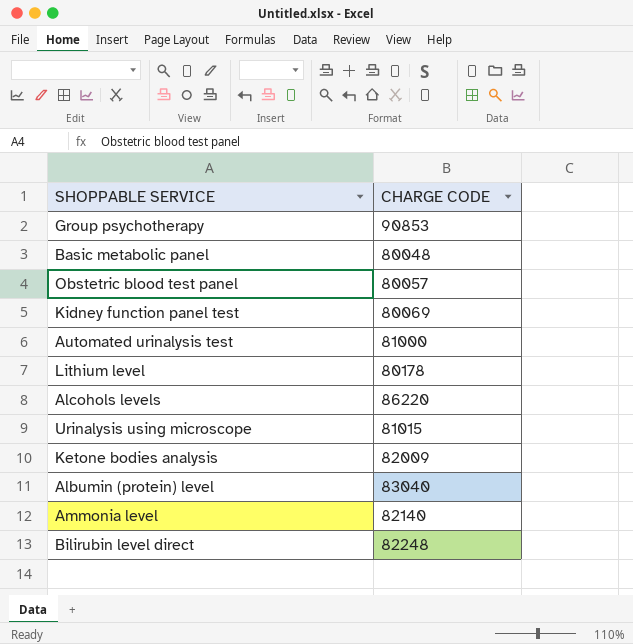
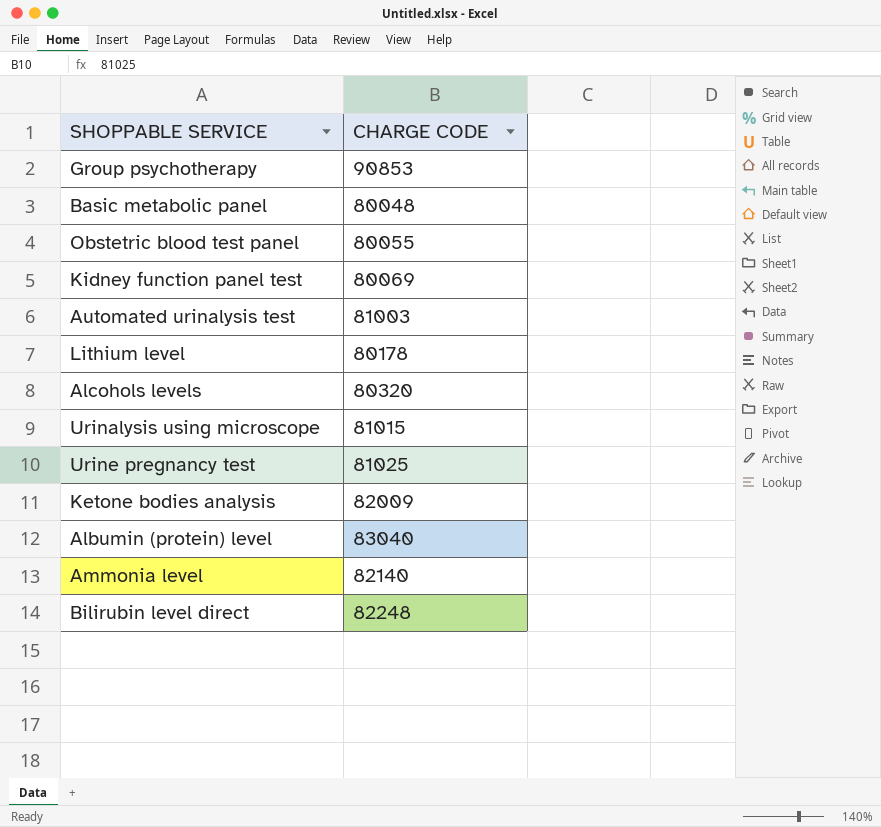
Obstetric blood test panel | CHARGE CODE: 80057 -> 80055
Automated urinalysis test | CHARGE CODE: 81000 -> 81003
Alcohols levels | CHARGE CODE: 86220 -> 80320
row Urine pregnancy test: none -> 81025

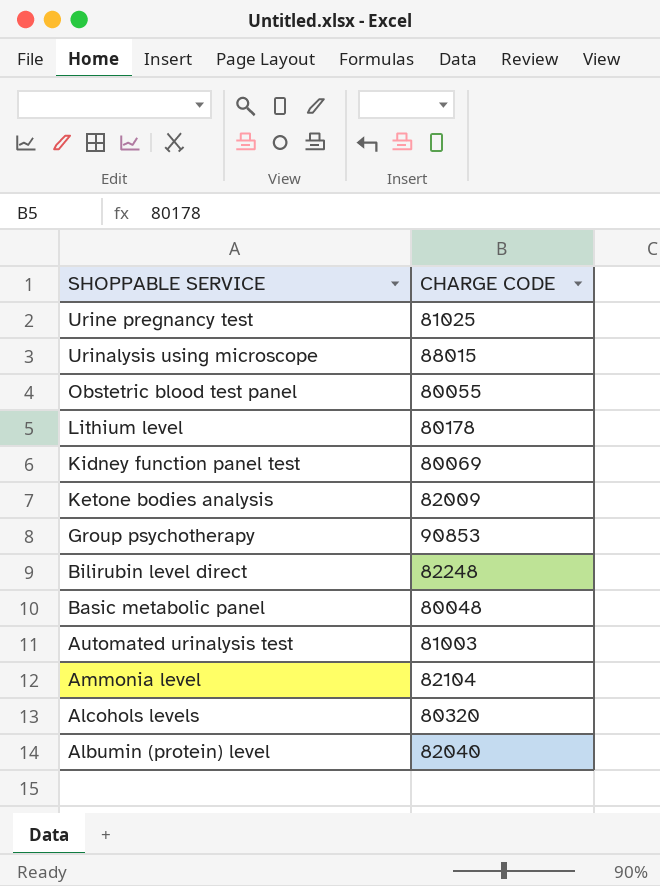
row order: none -> SHOPPABLE SERVICE descending
Urinalysis using microscope | CHARGE CODE: 81015 -> 88015
Ammonia level | CHARGE CODE: 82140 -> 82104
Albumin (protein) level | CHARGE CODE: 83040 -> 82040

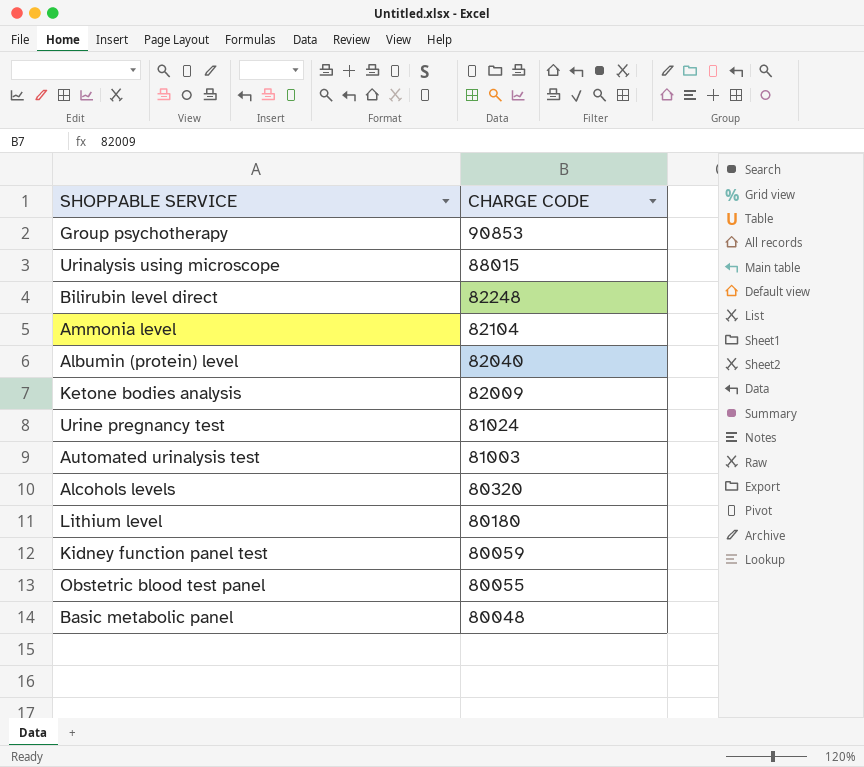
row order: SHOPPABLE SERVICE descending -> CHARGE CODE descending
Urine pregnancy test | CHARGE CODE: 81025 -> 81024
Lithium level | CHARGE CODE: 80178 -> 80180
Kidney function panel test | CHARGE CODE: 80069 -> 80059

